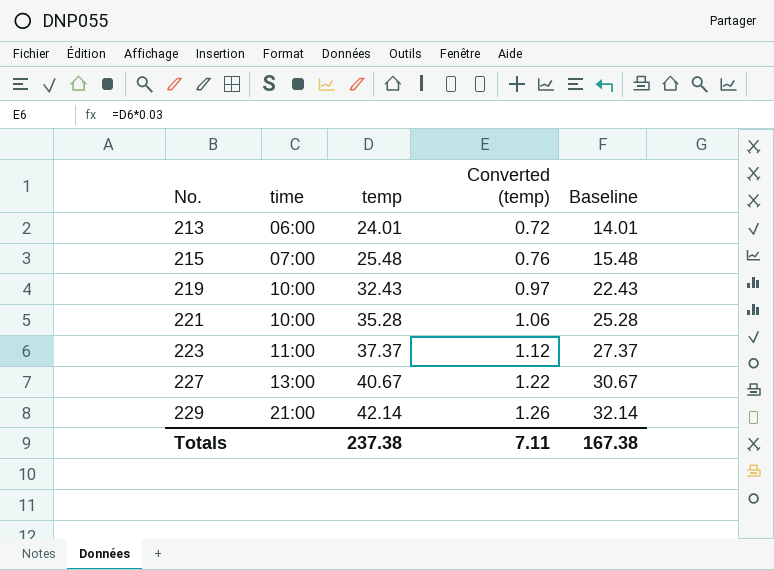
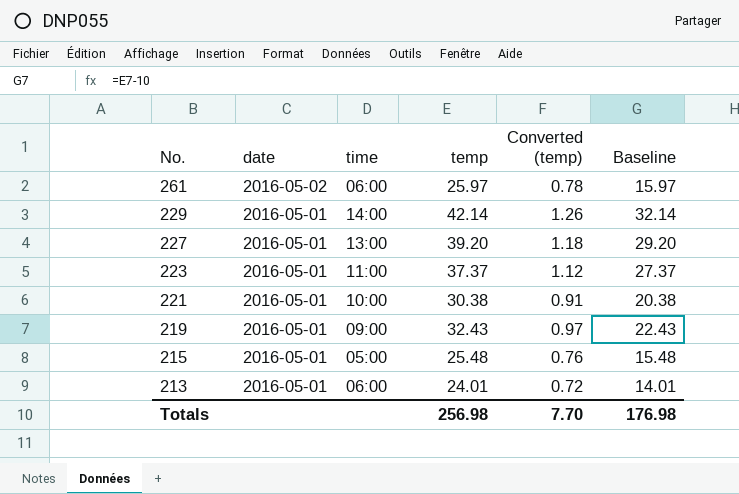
row order: No. ascending -> No. descending
column date | position: none -> 2
row 261: none -> 2016-05-02 | 06:00 | 25.97 | 0.78 | 15.97
229 | time: 21:00 -> 14:00
227 | temp: 40.67 -> 39.20
227 | Converted (temp): 1.22 -> 1.18
227 | Baseline: 30.67 -> 29.20
221 | temp: 35.28 -> 30.38
221 | Converted (temp): 1.06 -> 0.91
221 | Baseline: 25.28 -> 20.38
219 | time: 10:00 -> 09:00
215 | time: 07:00 -> 05:00
Totals | temp: 237.38 -> 256.98
Totals | Converted (temp): 7.11 -> 7.70
Totals | Baseline: 167.38 -> 176.98

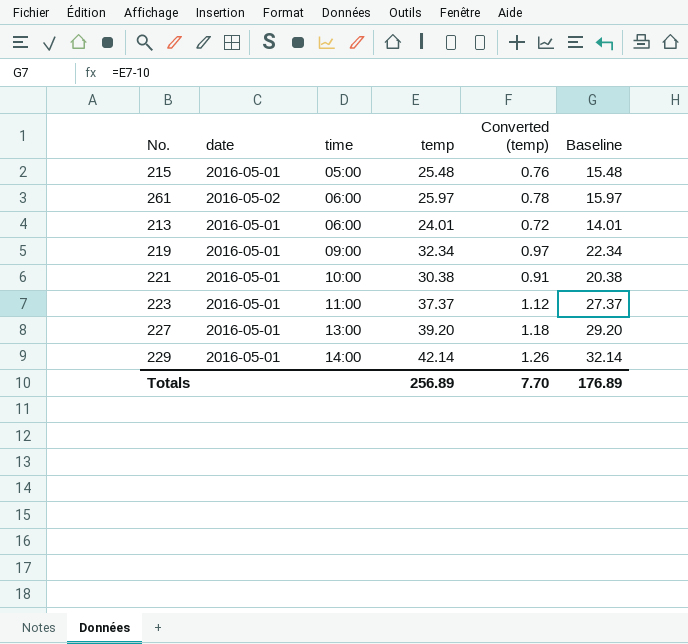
row order: No. descending -> time ascending
219 | temp: 32.43 -> 32.34
219 | Baseline: 22.43 -> 22.34
Totals | temp: 256.98 -> 256.89
Totals | Baseline: 176.98 -> 176.89

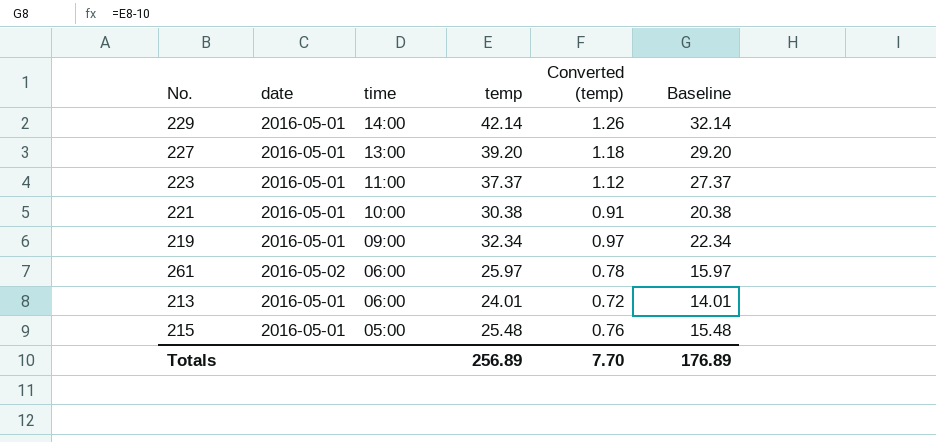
row order: time ascending -> time descending

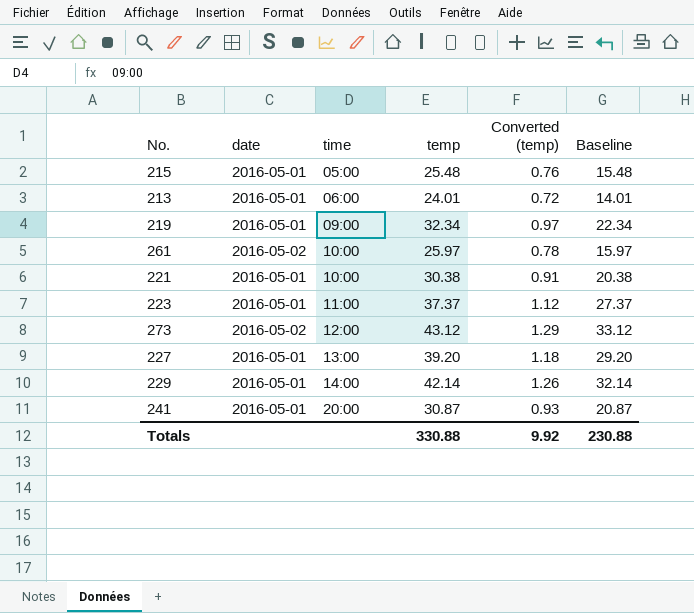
row order: time descending -> time ascending
261 | time: 06:00 -> 10:00
row 273: none -> 2016-05-02 | 12:00 | 43.12 | 1.29 | 33.12
row 241: none -> 2016-05-01 | 20:00 | 30.87 | 0.93 | 20.87
Totals | temp: 256.89 -> 330.88
Totals | Converted (temp): 7.70 -> 9.92
Totals | Baseline: 176.89 -> 230.88

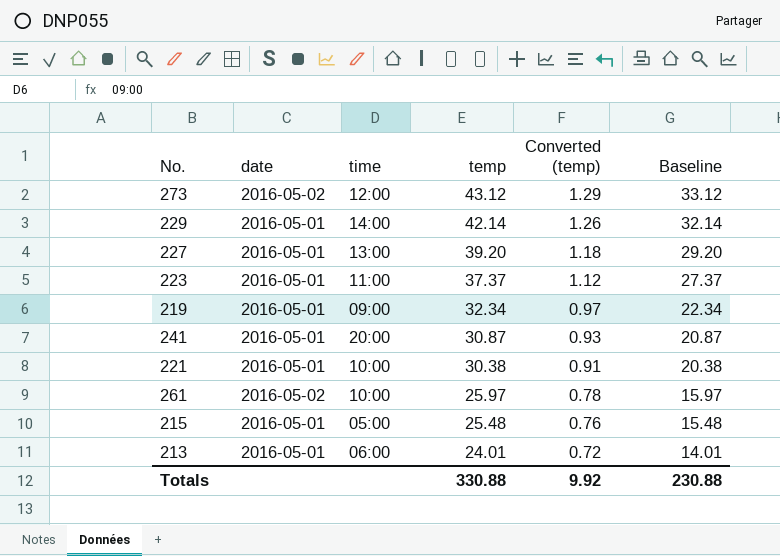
row order: time ascending -> temp descending

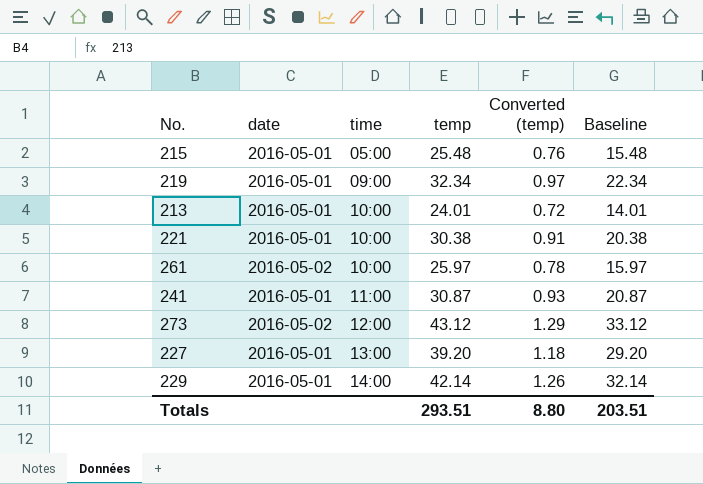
row order: temp descending -> time ascending
row 223: 2016-05-01 | 11:00 | 37.37 | 1.12 | 27.37 -> none
213 | time: 06:00 -> 10:00
241 | time: 20:00 -> 11:00
Totals | temp: 330.88 -> 293.51
Totals | Converted (temp): 9.92 -> 8.80
Totals | Baseline: 230.88 -> 203.51

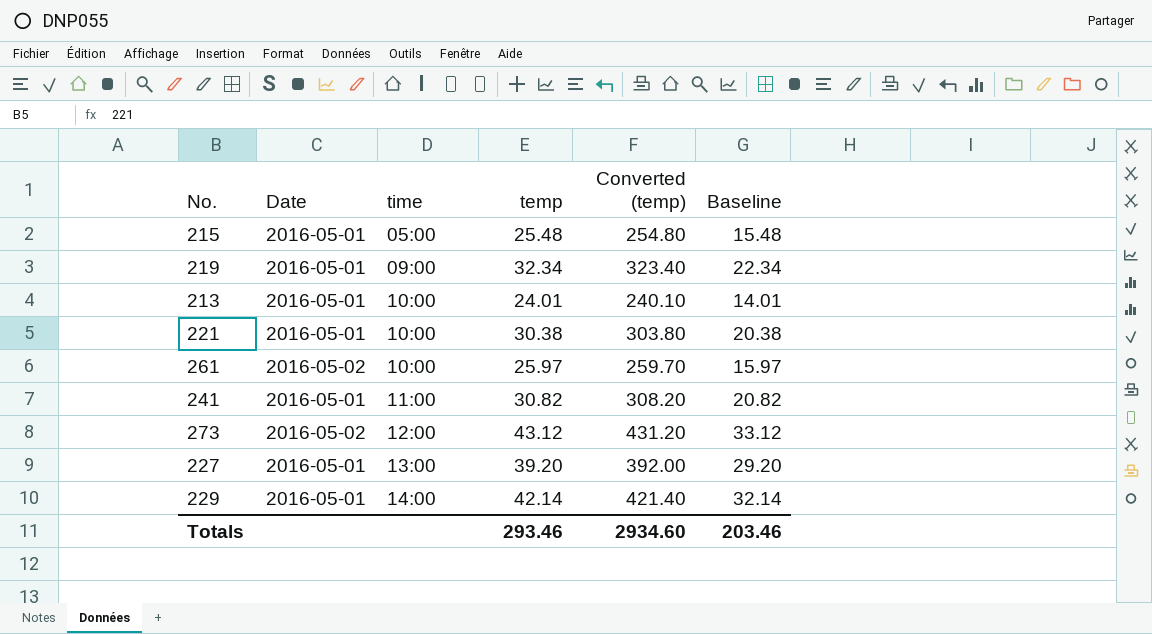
column name: date -> Date
column Converted (temp) | formula: [temp] * 0.03 -> [temp] * 10
241 | temp: 30.87 -> 30.82
241 | Baseline: 20.87 -> 20.82
Totals | temp: 293.51 -> 293.46
Totals | Converted (temp): 8.80 -> 2934.60
Totals | Baseline: 203.51 -> 203.46

